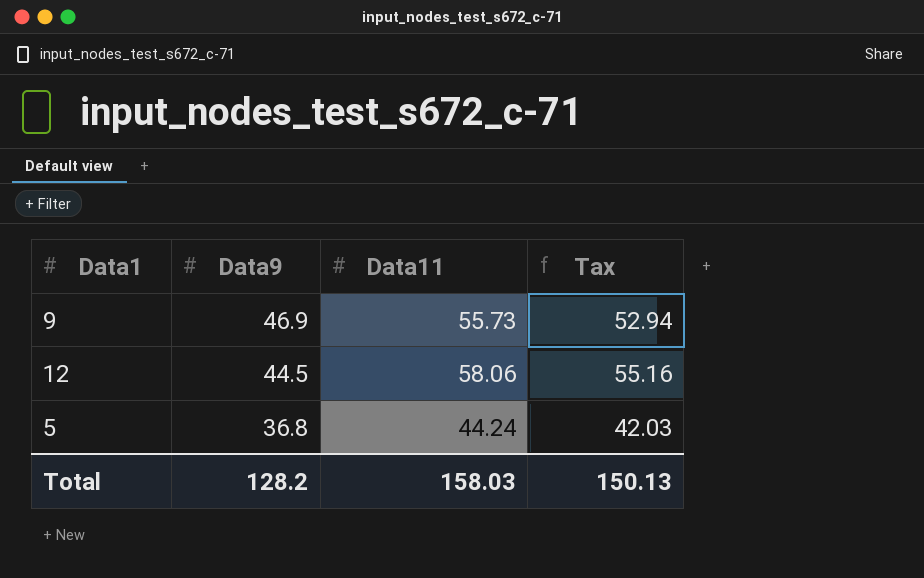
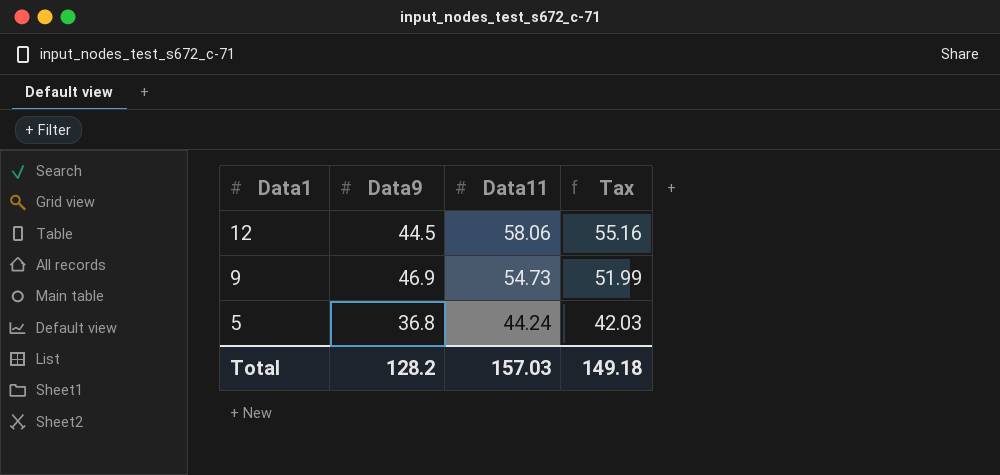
row order: Data9 descending -> Data1 descending
9 | Data11: 55.73 -> 54.73
9 | Tax: 52.94 -> 51.99
Total | Data11: 158.03 -> 157.03
Total | Tax: 150.13 -> 149.18

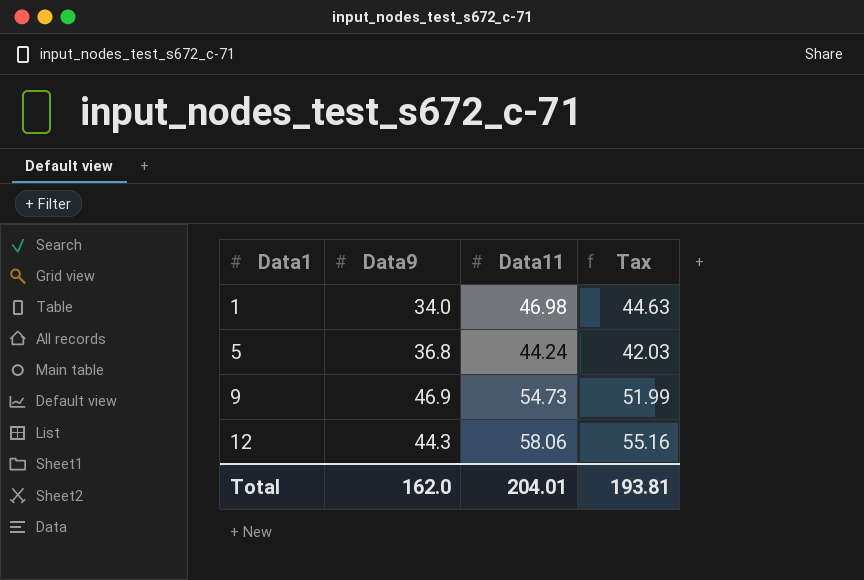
row order: Data1 descending -> Data1 ascending
row 1: none -> 34.0 | 46.98 | 44.63
12 | Data9: 44.5 -> 44.3
Total | Data9: 128.2 -> 162.0
Total | Data11: 157.03 -> 204.01
Total | Tax: 149.18 -> 193.81

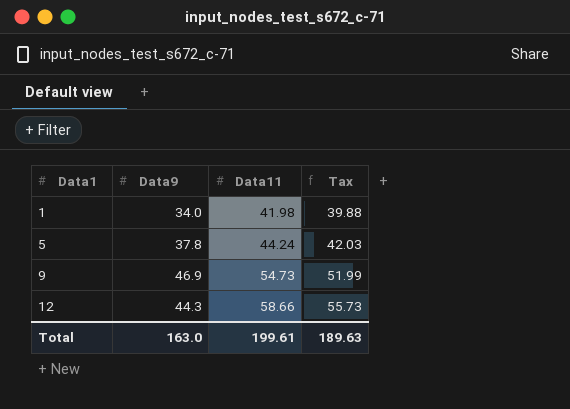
1 | Data11: 46.98 -> 41.98
1 | Tax: 44.63 -> 39.88
5 | Data9: 36.8 -> 37.8
12 | Data11: 58.06 -> 58.66
12 | Tax: 55.16 -> 55.73
Total | Data9: 162.0 -> 163.0
Total | Data11: 204.01 -> 199.61
Total | Tax: 193.81 -> 189.63

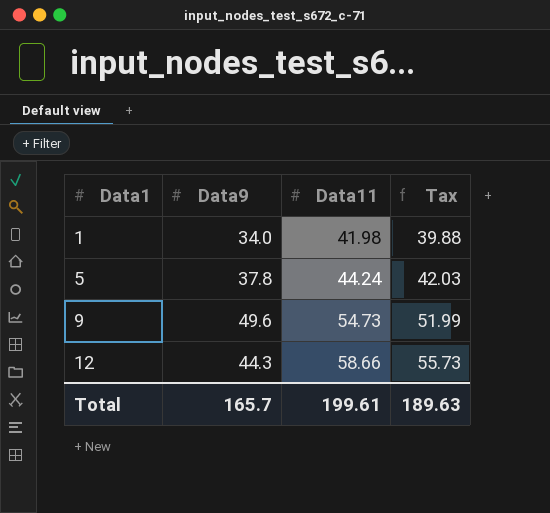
9 | Data9: 46.9 -> 49.6
Total | Data9: 163.0 -> 165.7

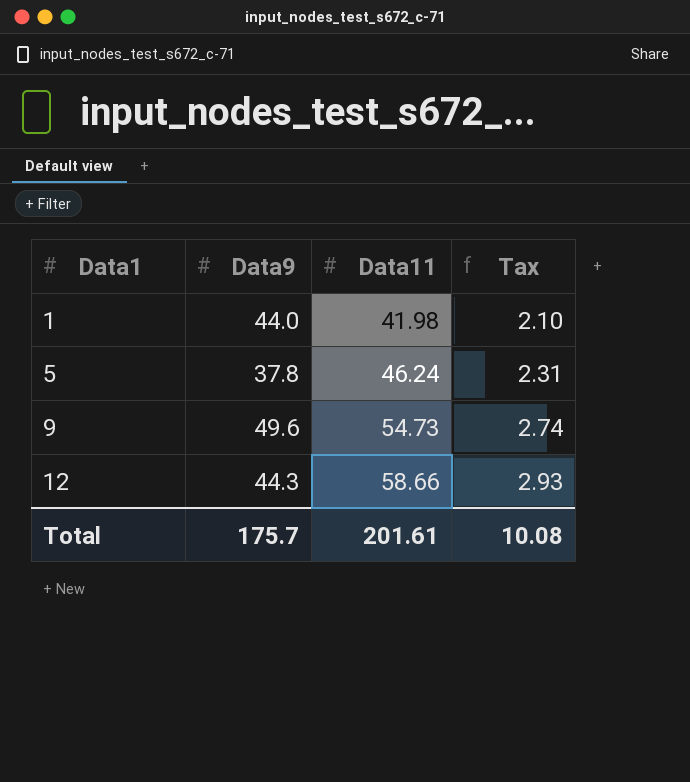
column Tax | formula: [Data11] * 0.95 -> [Data11] * 0.05
1 | Data9: 34.0 -> 44.0
5 | Data11: 44.24 -> 46.24
Total | Data9: 165.7 -> 175.7
Total | Data11: 199.61 -> 201.61
Total | Tax: 189.63 -> 10.08

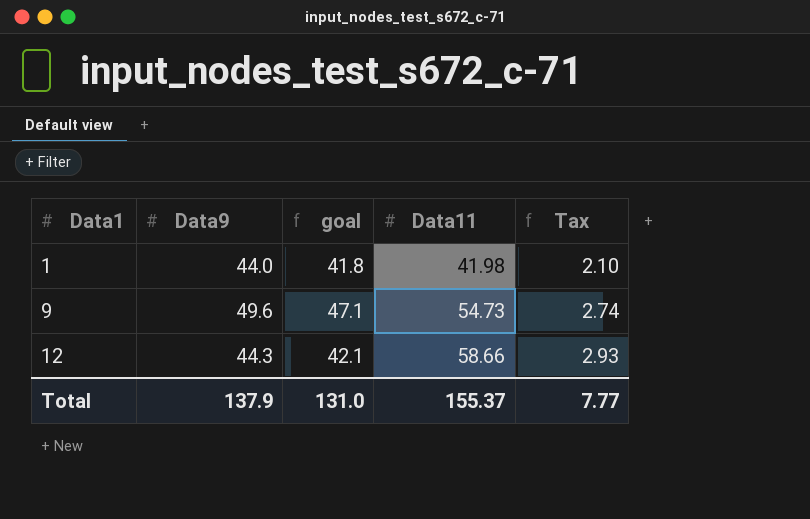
column goal | formula: none -> [Data9] * 0.95
row 5: 37.8 | 46.24 | 2.31 -> none
Total | Data9: 175.7 -> 137.9
Total | Data11: 201.61 -> 155.37
Total | Tax: 10.08 -> 7.77

